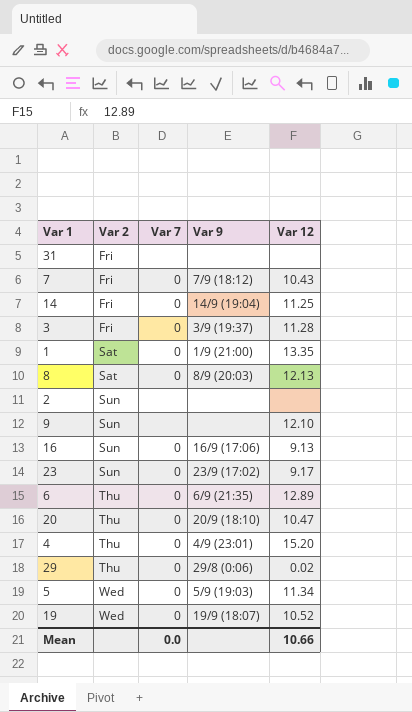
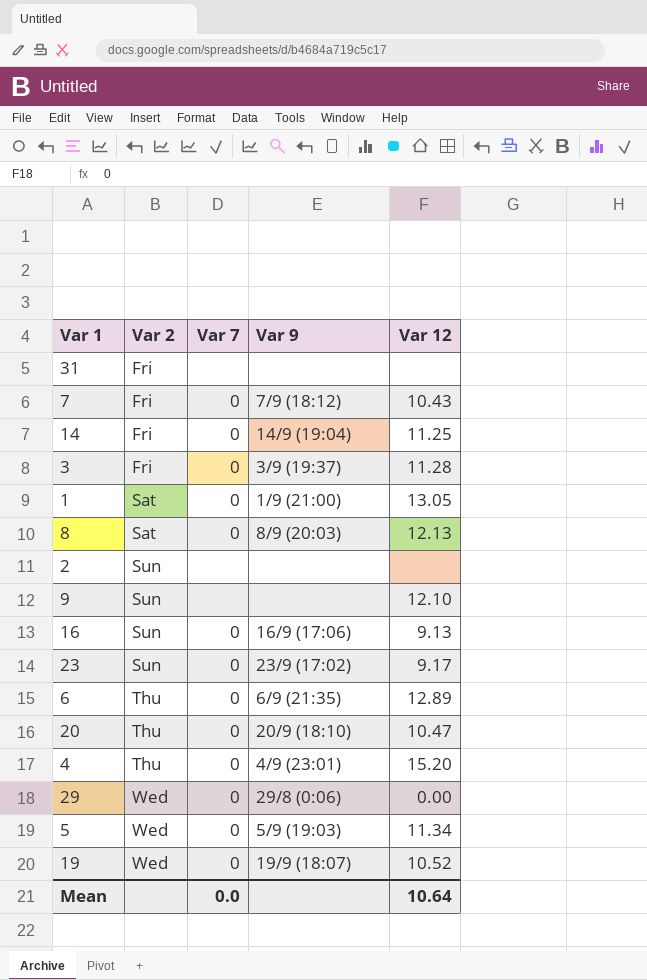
1 | Var 12: 13.35 -> 13.05
29 | Var 2: Thu -> Wed
29 | Var 12: 0.02 -> 0.00
Mean | Var 12: 10.66 -> 10.64

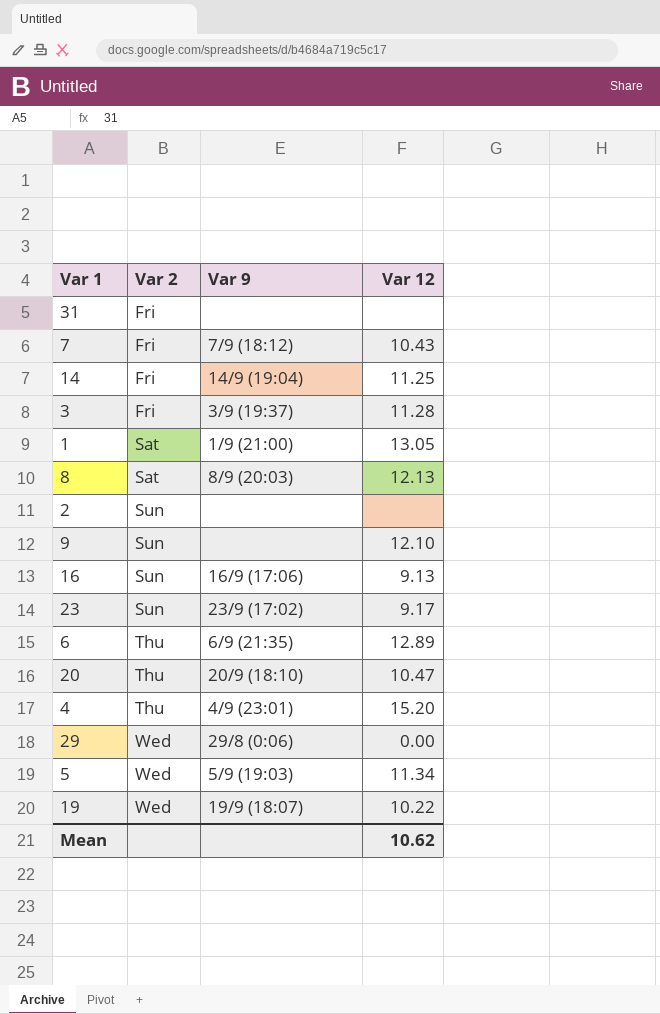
column Var 7 | position: 3 -> none
19 | Var 12: 10.52 -> 10.22
Mean | Var 12: 10.64 -> 10.62

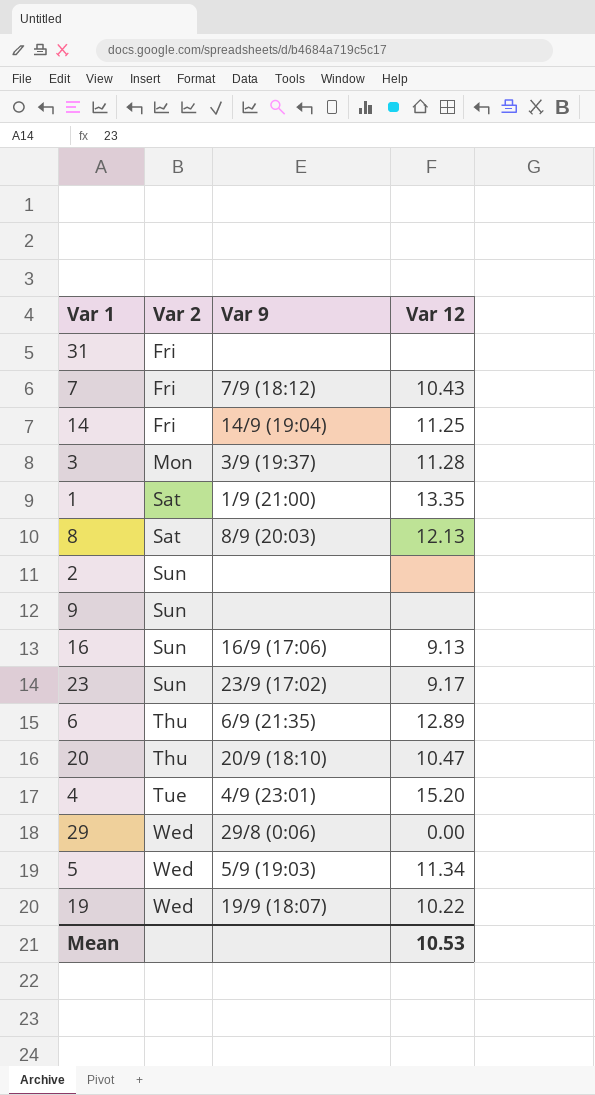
3 | Var 2: Fri -> Mon
1 | Var 12: 13.05 -> 13.35
9 | Var 12: 12.10 -> none
4 | Var 2: Thu -> Tue
Mean | Var 12: 10.62 -> 10.53

